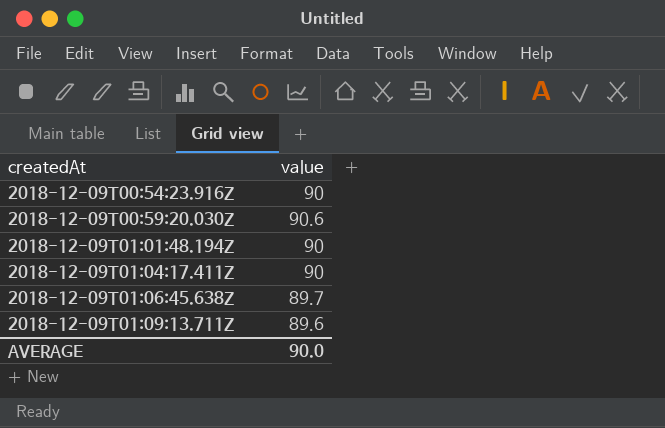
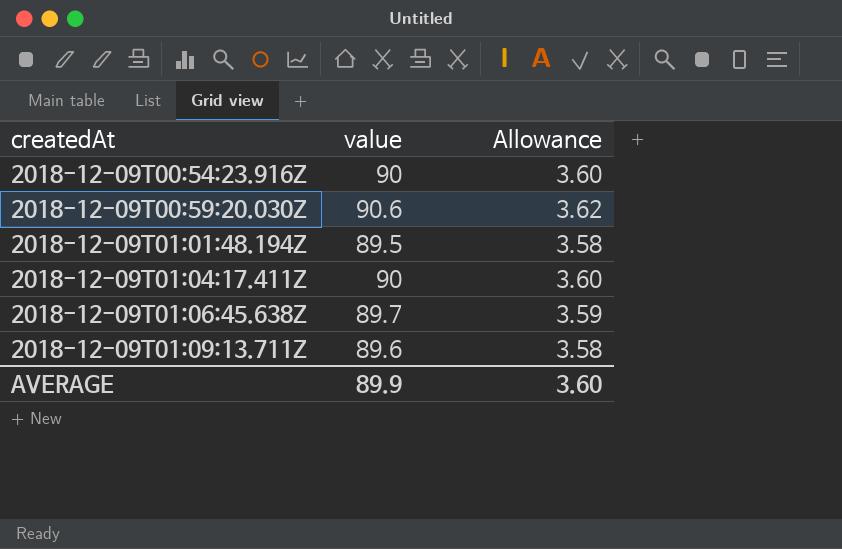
column Allowance | formula: none -> [value] * 0.04
2018-12-09T01:01:48.194Z | value: 90 -> 89.5
AVERAGE | value: 90.0 -> 89.9

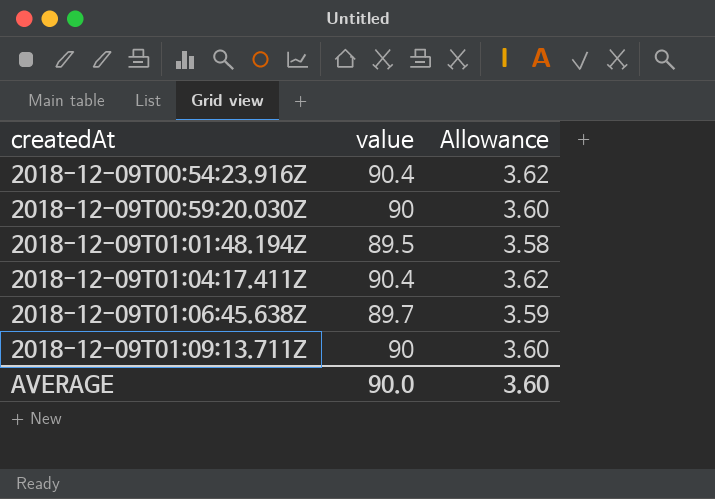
2018-12-09T00:54:23.916Z | value: 90 -> 90.4
2018-12-09T00:54:23.916Z | Allowance: 3.60 -> 3.62
2018-12-09T00:59:20.030Z | value: 90.6 -> 90
2018-12-09T00:59:20.030Z | Allowance: 3.62 -> 3.60
2018-12-09T01:04:17.411Z | value: 90 -> 90.4
2018-12-09T01:04:17.411Z | Allowance: 3.60 -> 3.62
2018-12-09T01:09:13.711Z | value: 89.6 -> 90
2018-12-09T01:09:13.711Z | Allowance: 3.58 -> 3.60
AVERAGE | value: 89.9 -> 90.0

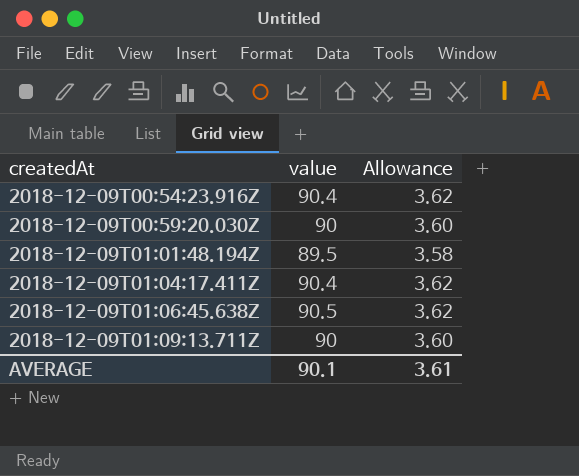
2018-12-09T01:06:45.638Z | value: 89.7 -> 90.5
2018-12-09T01:06:45.638Z | Allowance: 3.59 -> 3.62
AVERAGE | value: 90.0 -> 90.1
AVERAGE | Allowance: 3.60 -> 3.61

